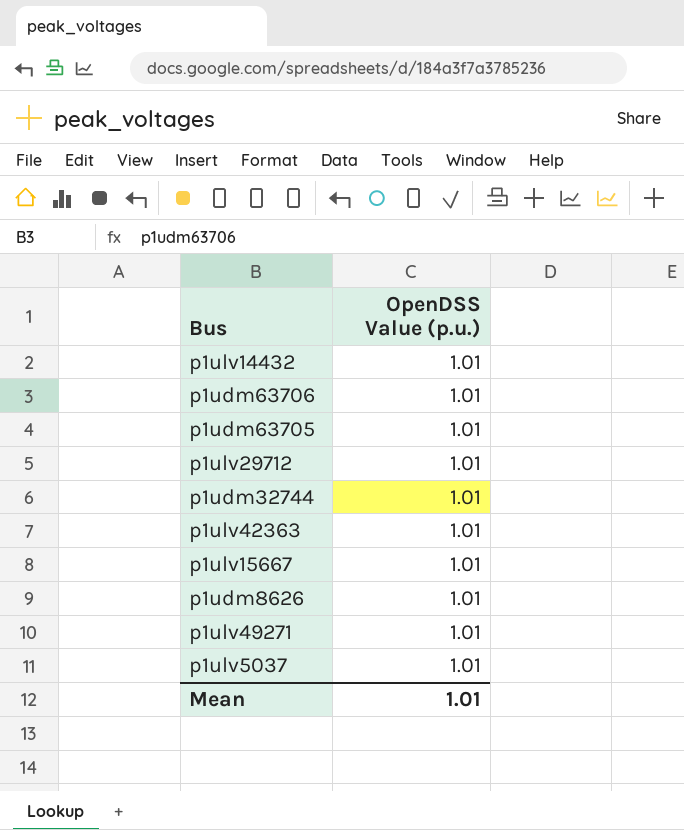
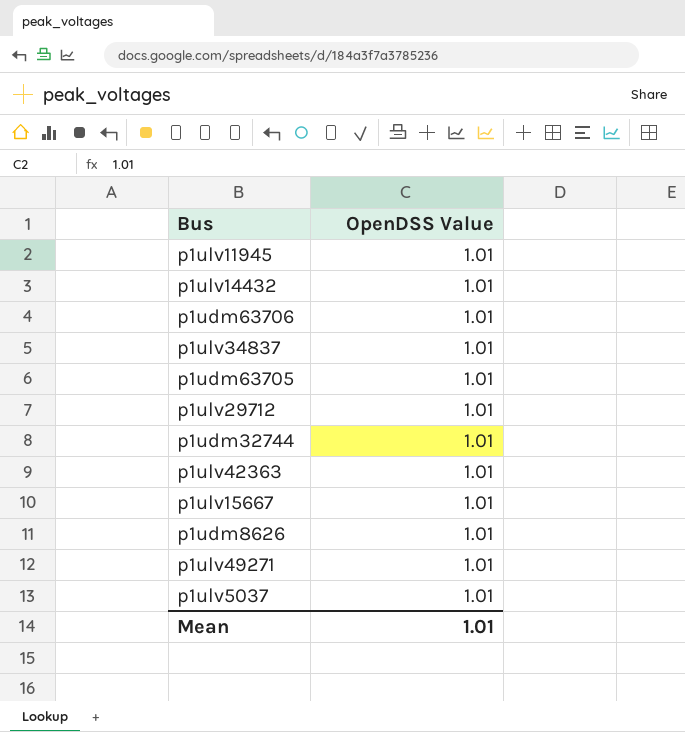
column name: OpenDSS Value (p.u.) -> OpenDSS Value
row p1ulv11945: none -> 1.01
row p1ulv34837: none -> 1.01

